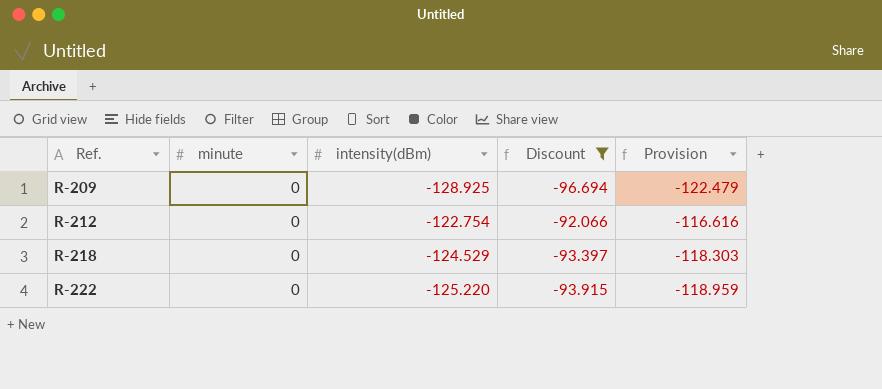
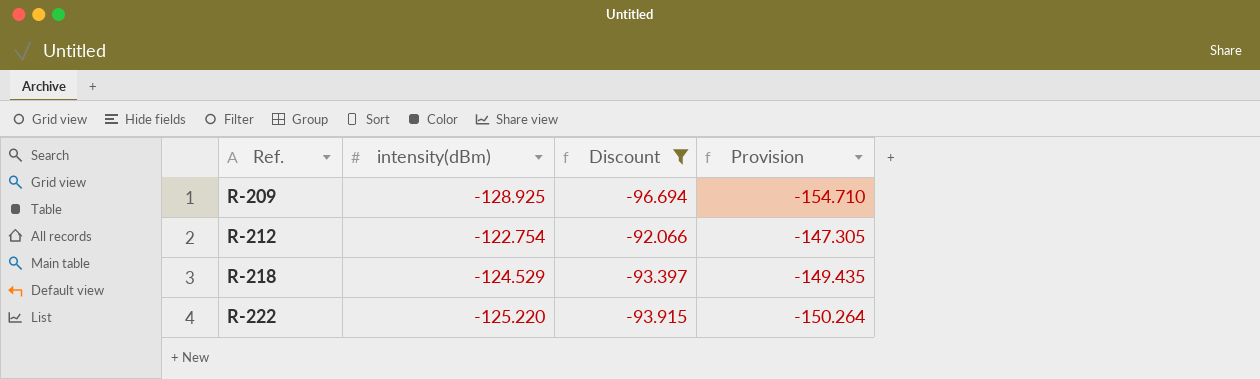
column minute | position: 2 -> none
column Provision | formula: [intensity(dBm)] * 0.95 -> [intensity(dBm)] * 1.2

